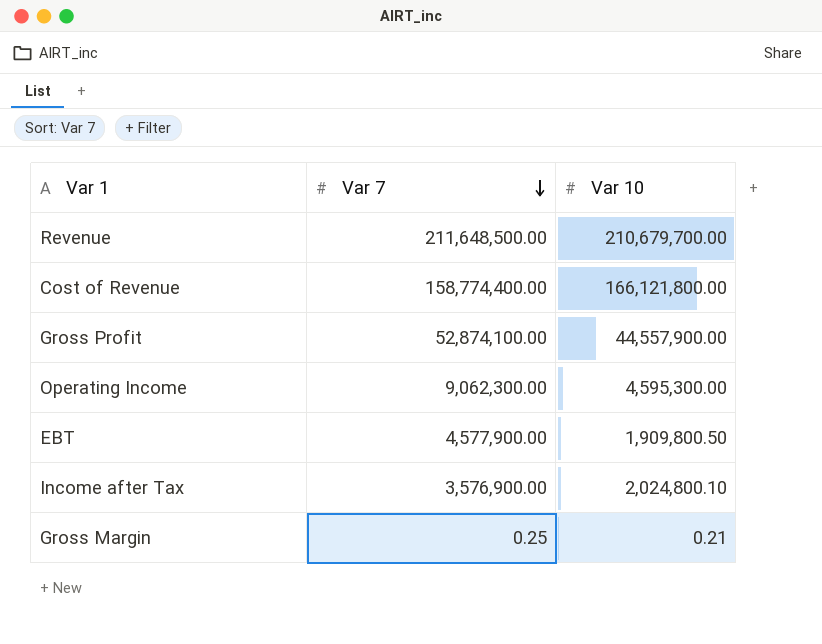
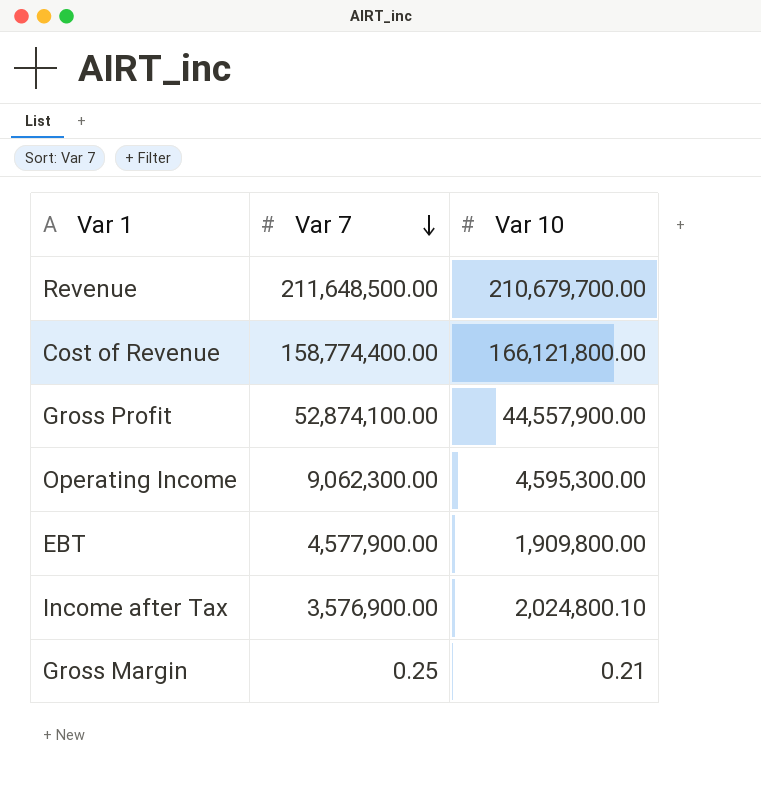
EBT | Var 10: 1,909,800.50 -> 1,909,800.00

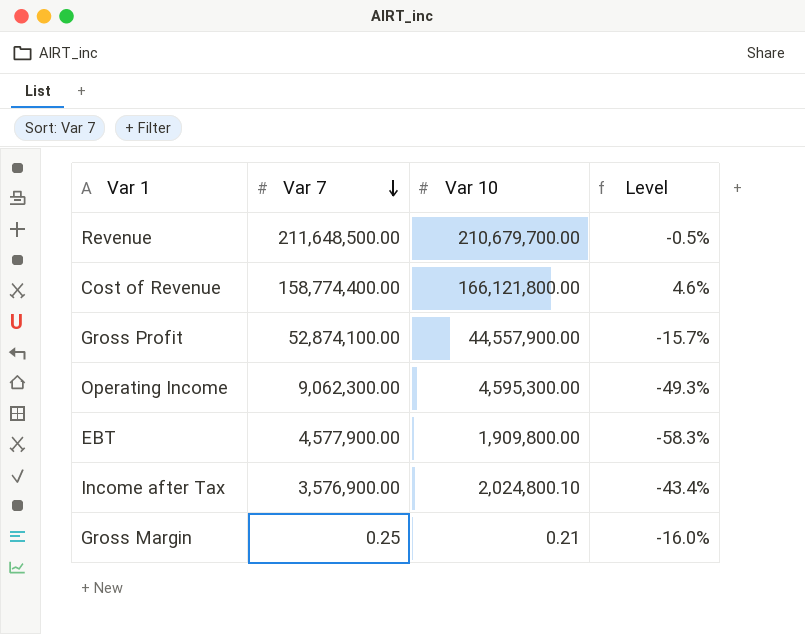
column Level | formula: none -> ([Var 10] - [Var 7]) / [Var 7]

